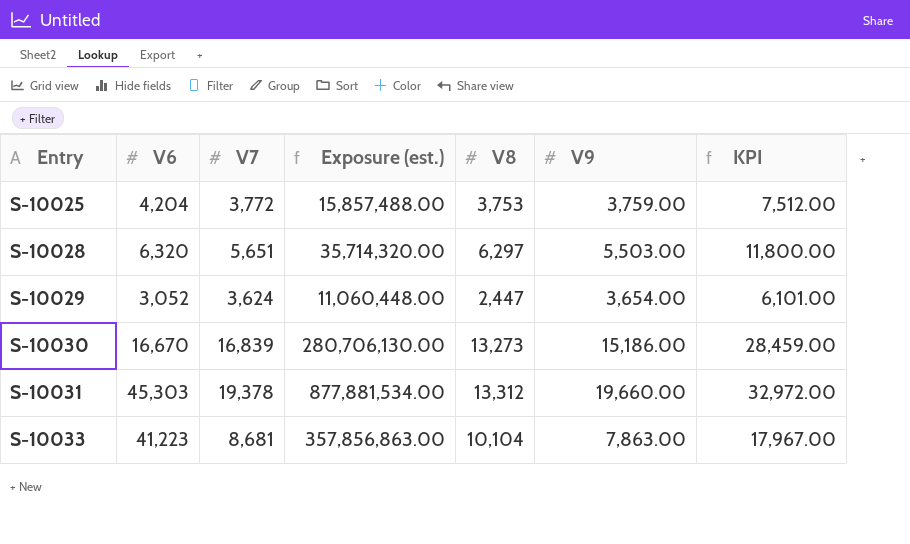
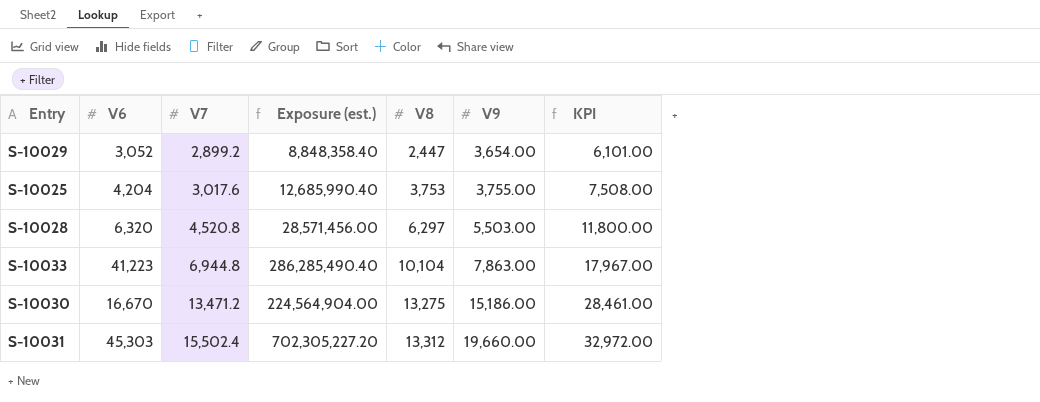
row order: Entry ascending -> V7 ascending
S-10029 | V7: 3,624 -> 2,899.2
S-10029 | Exposure (est.): 11,060,448.00 -> 8,848,358.40
S-10025 | V7: 3,772 -> 3,017.6
S-10025 | Exposure (est.): 15,857,488.00 -> 12,685,990.40
S-10025 | V9: 3,759.00 -> 3,755.00
S-10025 | KPI: 7,512.00 -> 7,508.00
S-10028 | V7: 5,651 -> 4,520.8
S-10028 | Exposure (est.): 35,714,320.00 -> 28,571,456.00
S-10033 | V7: 8,681 -> 6,944.8
S-10033 | Exposure (est.): 357,856,863.00 -> 286,285,490.40
S-10030 | V7: 16,839 -> 13,471.2
S-10030 | Exposure (est.): 280,706,130.00 -> 224,564,904.00
S-10030 | V8: 13,273 -> 13,275
S-10030 | KPI: 28,459.00 -> 28,461.00
S-10031 | V7: 19,378 -> 15,502.4
S-10031 | Exposure (est.): 877,881,534.00 -> 702,305,227.20

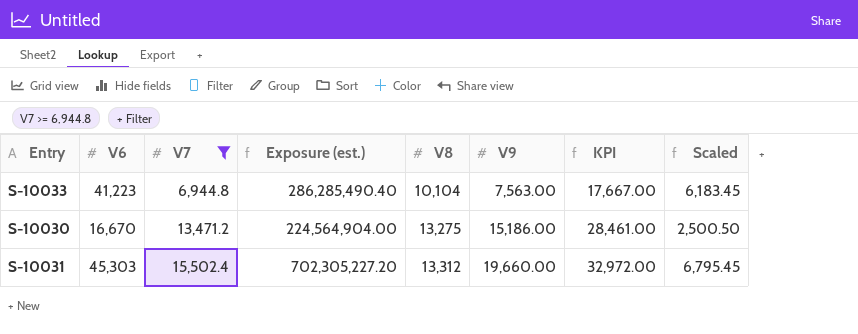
filter: none -> V7 >= 6,944.8
column Scaled | formula: none -> [V6] * 0.15
S-10033 | V9: 7,863.00 -> 7,563.00
S-10033 | KPI: 17,967.00 -> 17,667.00

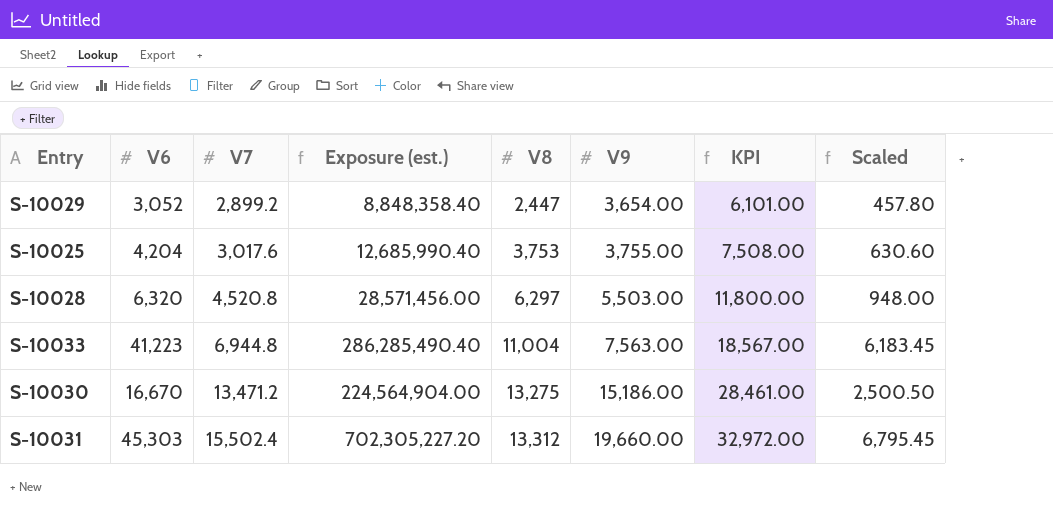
filter: V7 >= 6,944.8 -> none
S-10033 | V8: 10,104 -> 11,004
S-10033 | KPI: 17,667.00 -> 18,567.00

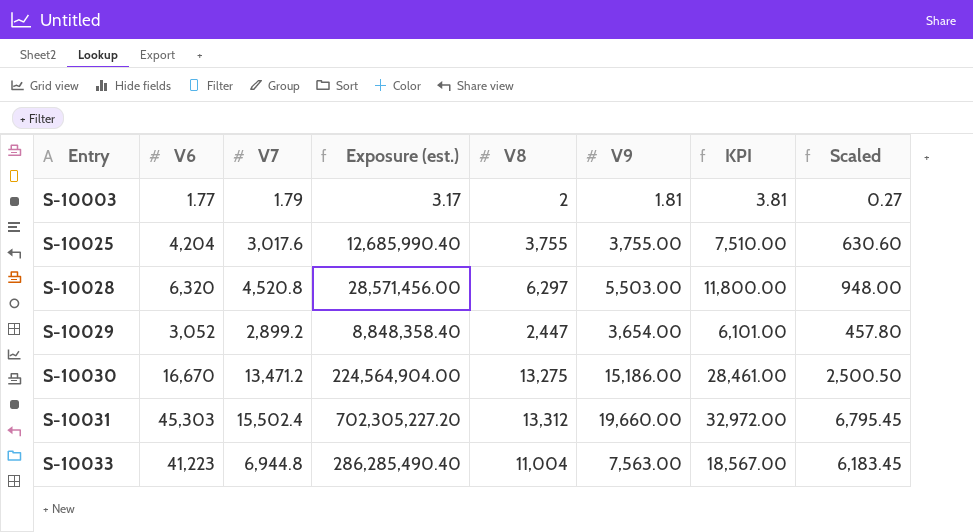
row order: V7 ascending -> Entry ascending
row S-10003: none -> 1.77 | 1.79 | 3.17 | 2 | 1.81 | 3.81 | 0.27
S-10025 | V8: 3,753 -> 3,755
S-10025 | KPI: 7,508.00 -> 7,510.00

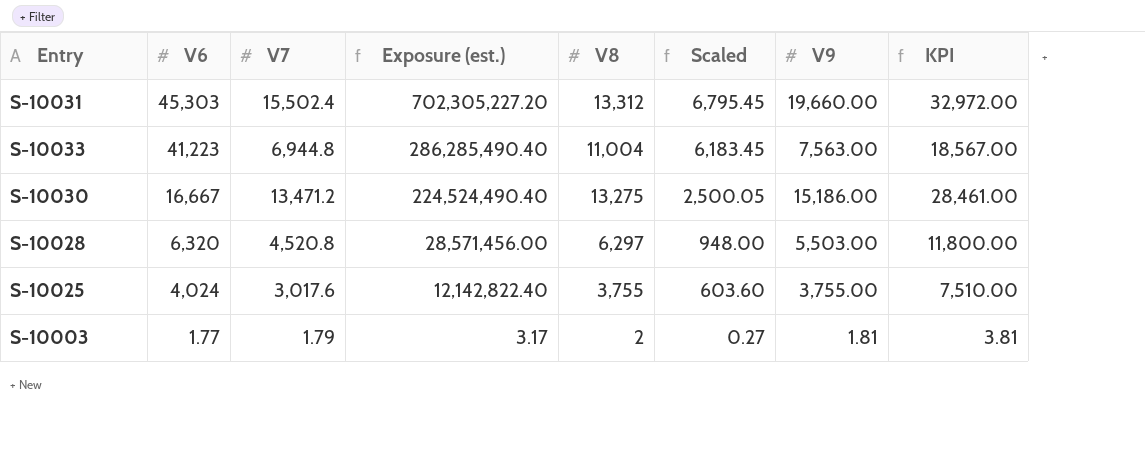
row order: Entry ascending -> V6 descending
column Scaled | position: 8 -> 6
row S-10029: 3,052 | 2,899.2 | 8,848,358.40 | 2,447 | 3,654.00 | 6,101.00 | 457.80 -> none
S-10030 | V6: 16,670 -> 16,667
S-10030 | Exposure (est.): 224,564,904.00 -> 224,524,490.40
S-10030 | Scaled: 2,500.50 -> 2,500.05
S-10025 | V6: 4,204 -> 4,024
S-10025 | Exposure (est.): 12,685,990.40 -> 12,142,822.40
S-10025 | Scaled: 630.60 -> 603.60

